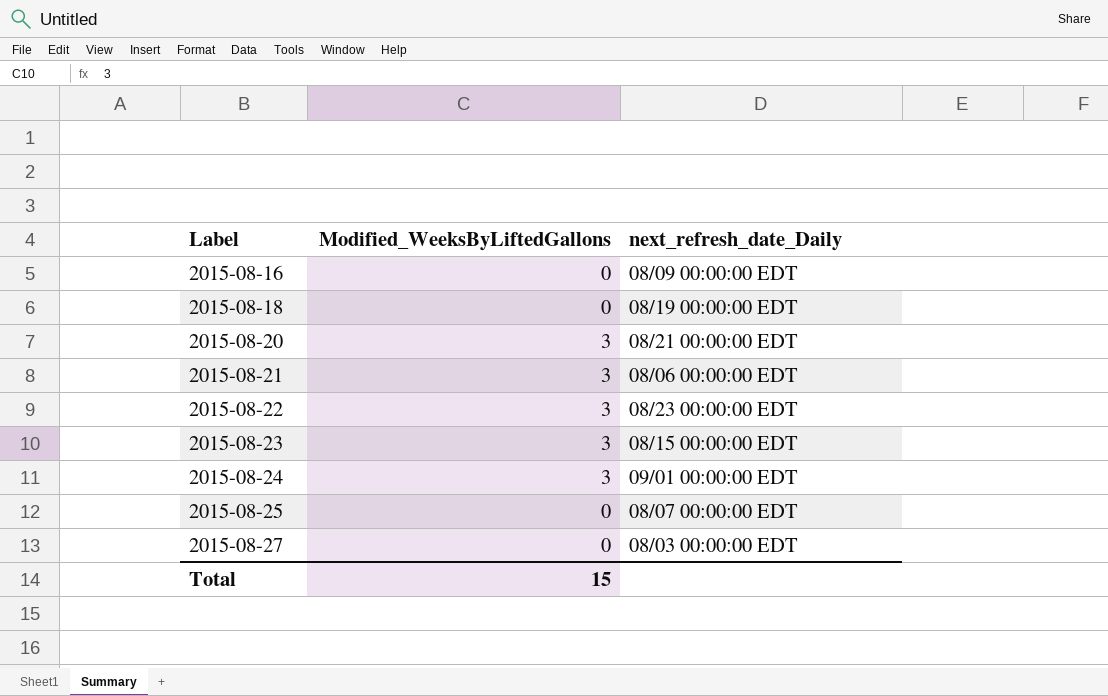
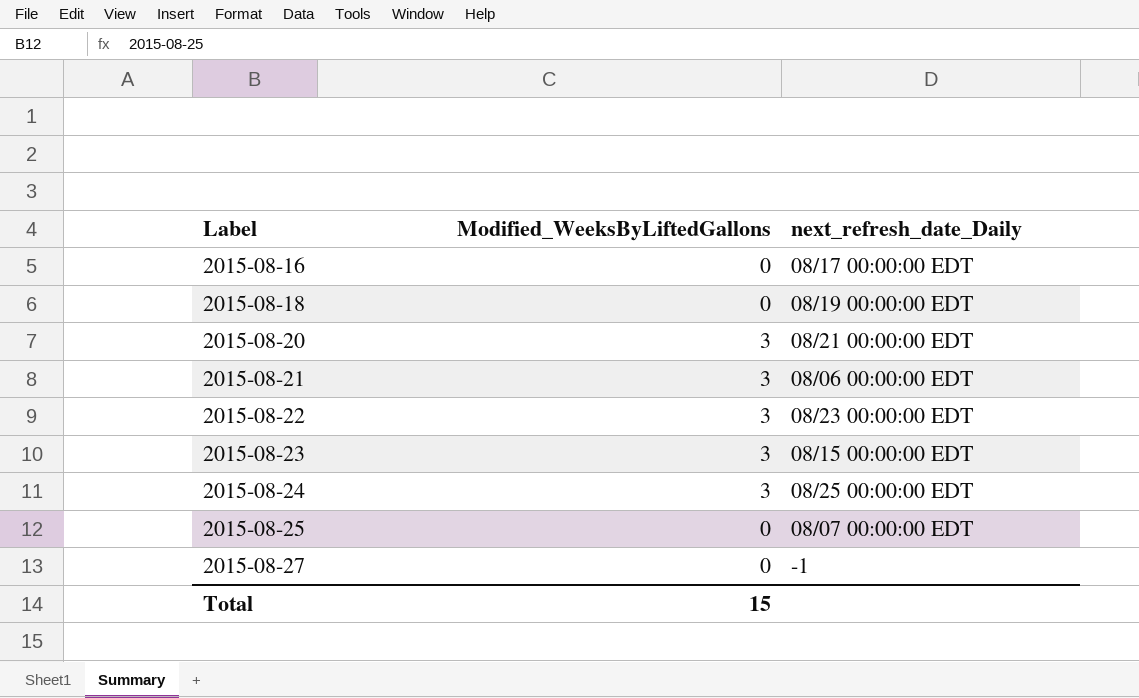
2015-08-16 | next_refresh_date_Daily: 08/09 00:00:00 EDT -> 08/17 00:00:00 EDT
2015-08-24 | next_refresh_date_Daily: 09/01 00:00:00 EDT -> 08/25 00:00:00 EDT
2015-08-27 | next_refresh_date_Daily: 08/03 00:00:00 EDT -> -1

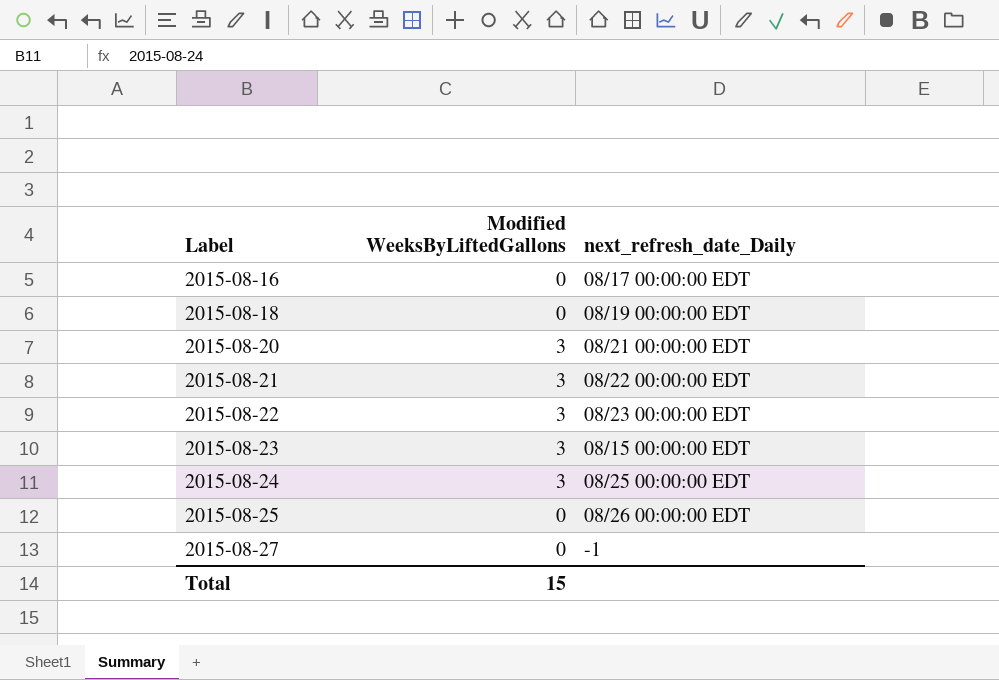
column name: Modified_WeeksByLiftedGallons -> Modified WeeksByLiftedGallons
2015-08-21 | next_refresh_date_Daily: 08/06 00:00:00 EDT -> 08/22 00:00:00 EDT
2015-08-25 | next_refresh_date_Daily: 08/07 00:00:00 EDT -> 08/26 00:00:00 EDT

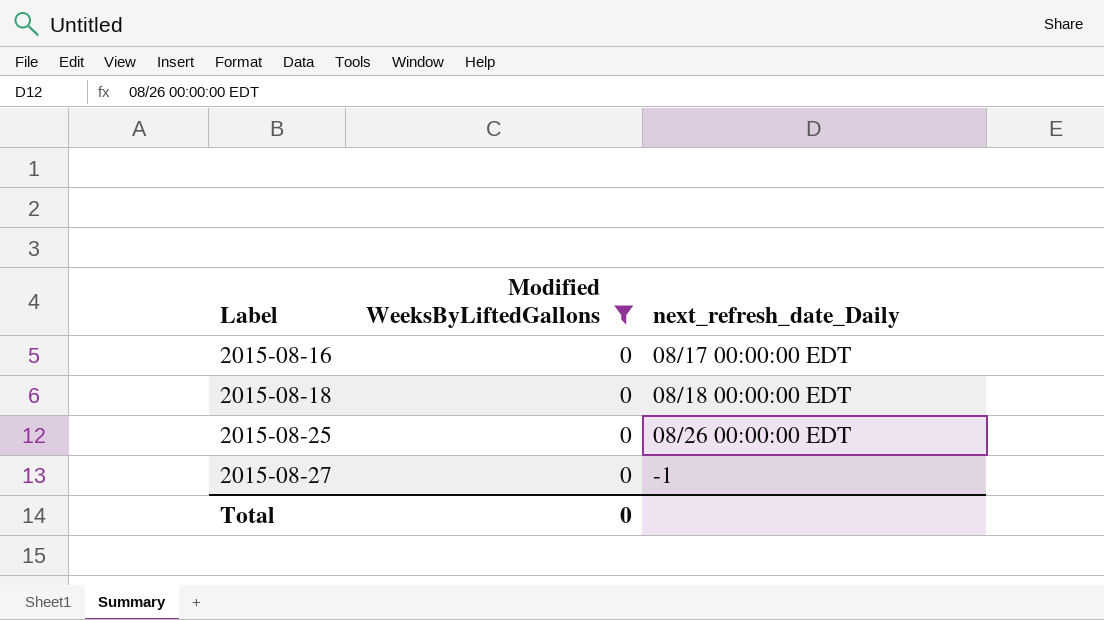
filter: none -> Modified WeeksByLiftedGallons = 0
2015-08-18 | next_refresh_date_Daily: 08/19 00:00:00 EDT -> 08/18 00:00:00 EDT
Total | Modified WeeksByLiftedGallons: 15 -> 0

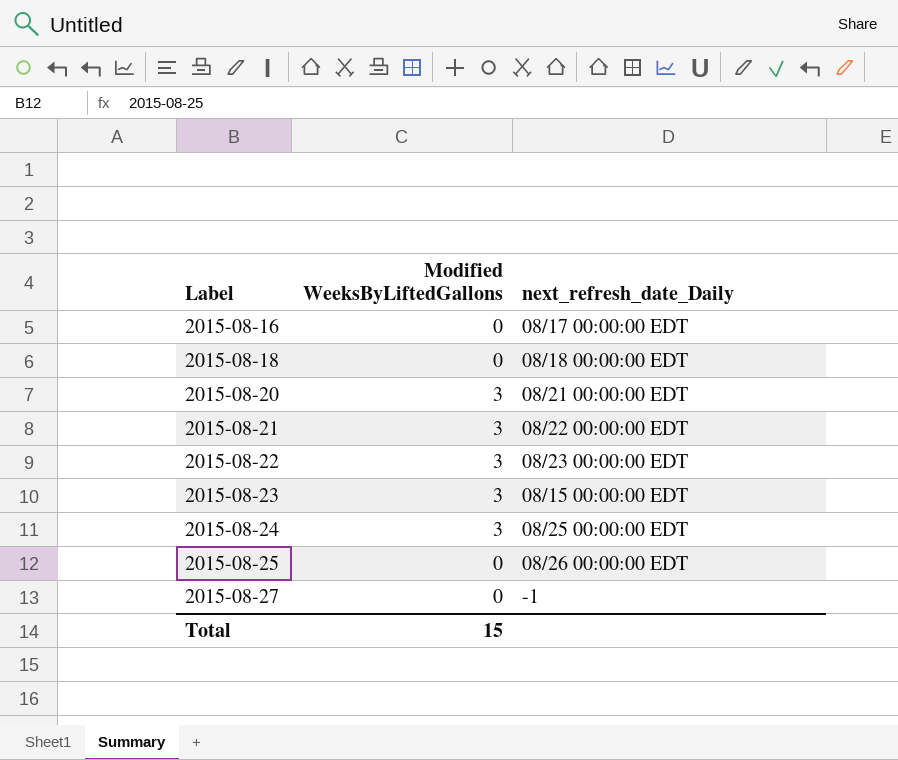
filter: Modified WeeksByLiftedGallons = 0 -> none
Total | Modified WeeksByLiftedGallons: 0 -> 15

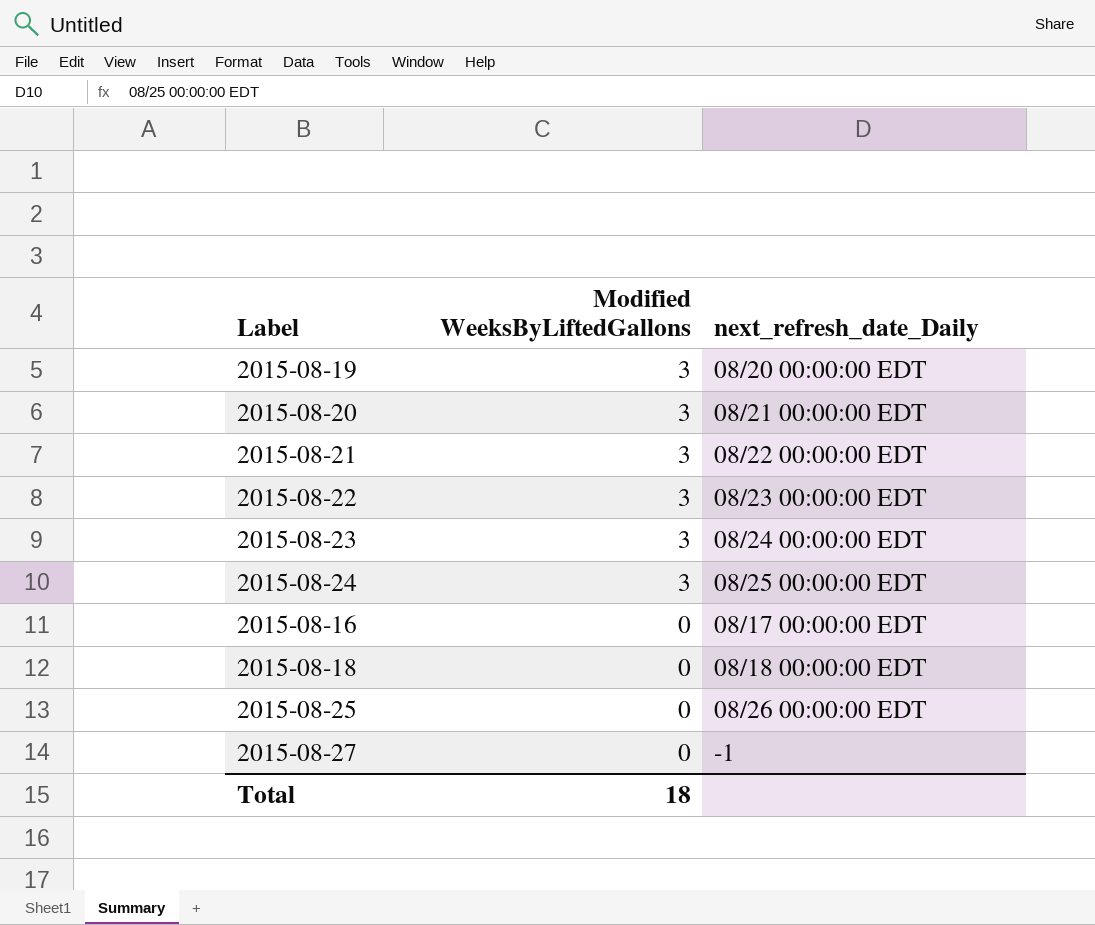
row order: Label ascending -> Modified WeeksByLiftedGallons descending
row 2015-08-19: none -> 3 | 08/20 00:00:00 EDT
2015-08-23 | next_refresh_date_Daily: 08/15 00:00:00 EDT -> 08/24 00:00:00 EDT
Total | Modified WeeksByLiftedGallons: 15 -> 18

